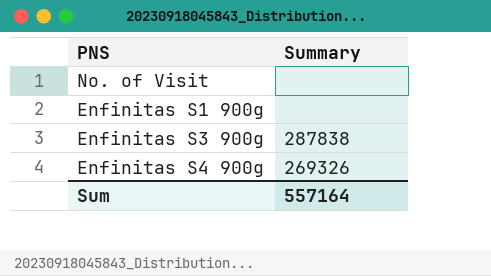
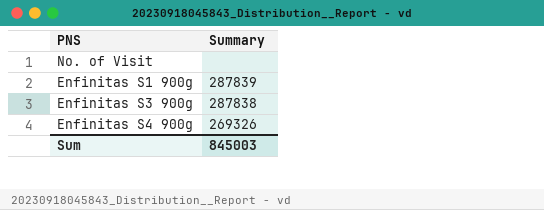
Enfinitas S1 900g | Summary: none -> 287839
Sum | Summary: 557164 -> 845003

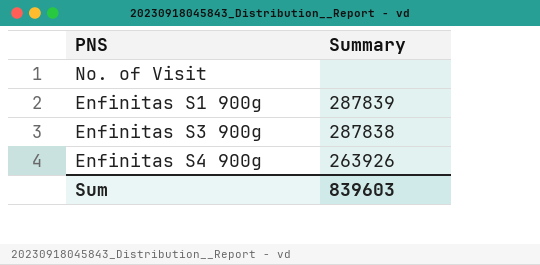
Enfinitas S4 900g | Summary: 269326 -> 263926
Sum | Summary: 845003 -> 839603

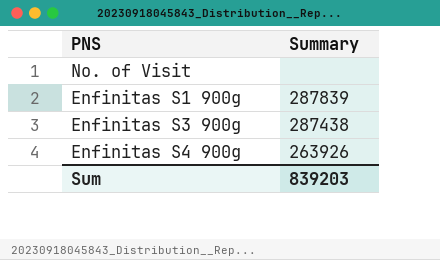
Enfinitas S3 900g | Summary: 287838 -> 287438
Sum | Summary: 839603 -> 839203

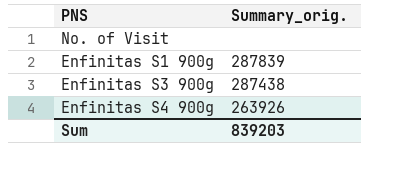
column name: Summary -> Summary_orig.

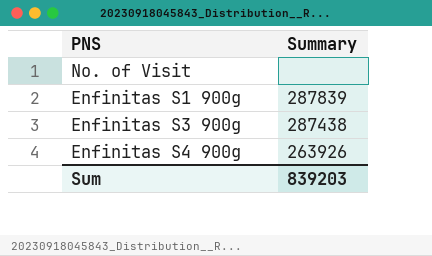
column name: Summary_orig. -> Summary

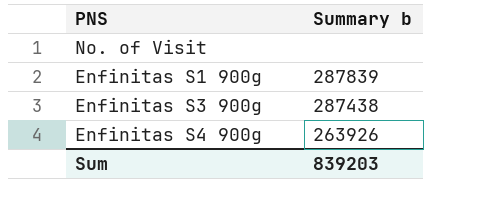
column name: Summary -> Summary b

